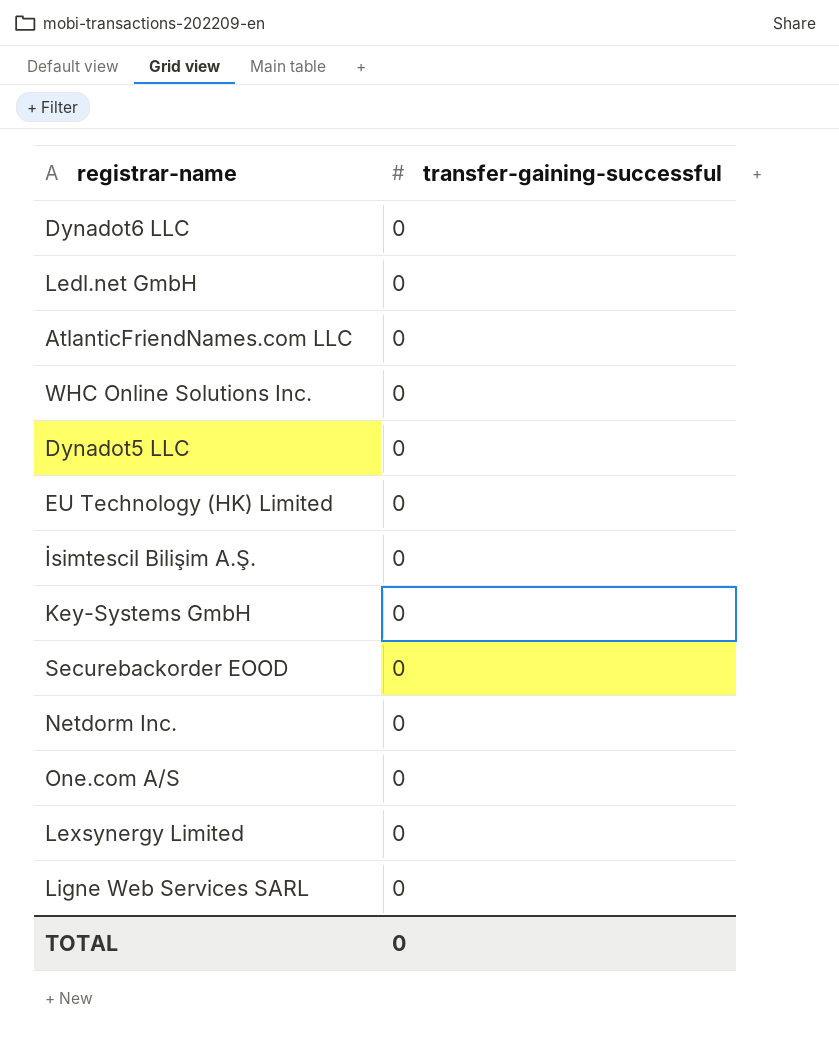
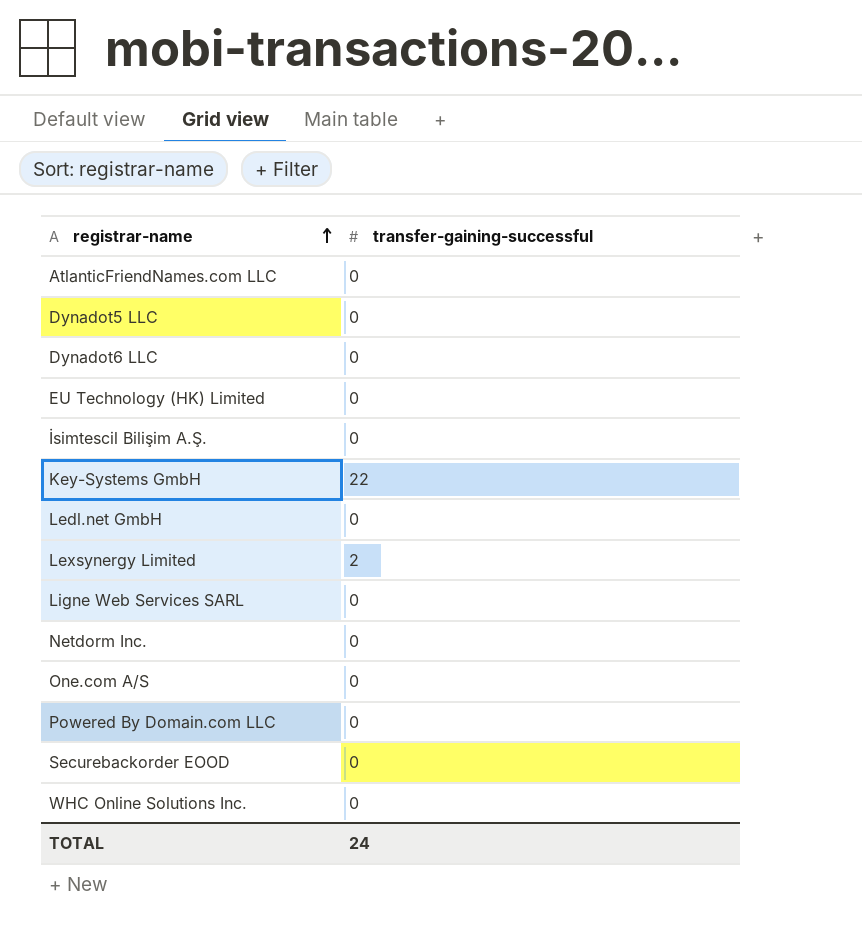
row order: none -> registrar-name ascending
Key-Systems GmbH | transfer-gaining-successful: 0 -> 22
Lexsynergy Limited | transfer-gaining-successful: 0 -> 2
row Powered By Domain.com LLC: none -> 0
TOTAL | transfer-gaining-successful: 0 -> 24

